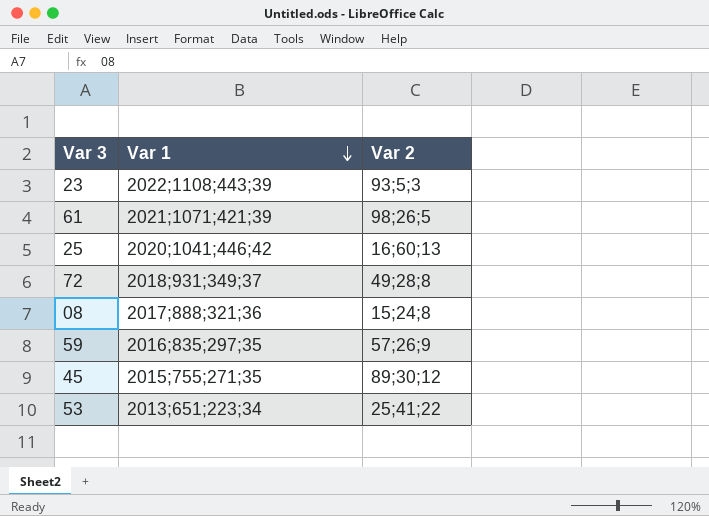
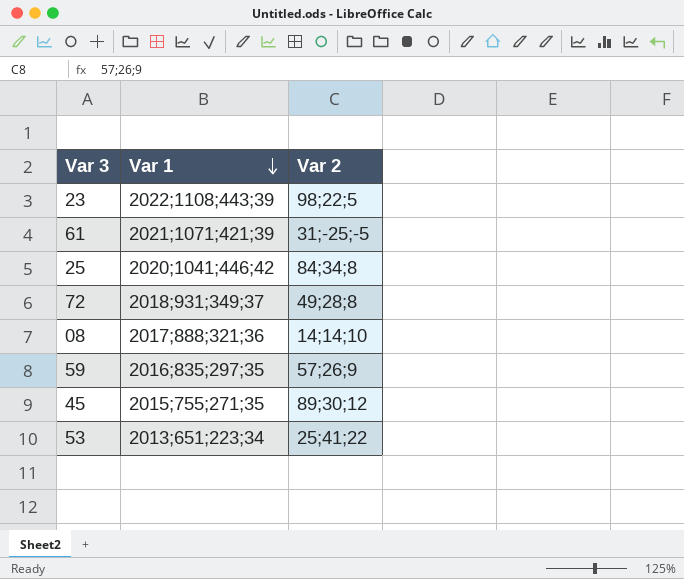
23 | Var 2: 93;5;3 -> 98;22;5
61 | Var 2: 98;26;5 -> 31;-25;-5
25 | Var 2: 16;60;13 -> 84;34;8
08 | Var 2: 15;24;8 -> 14;14;10

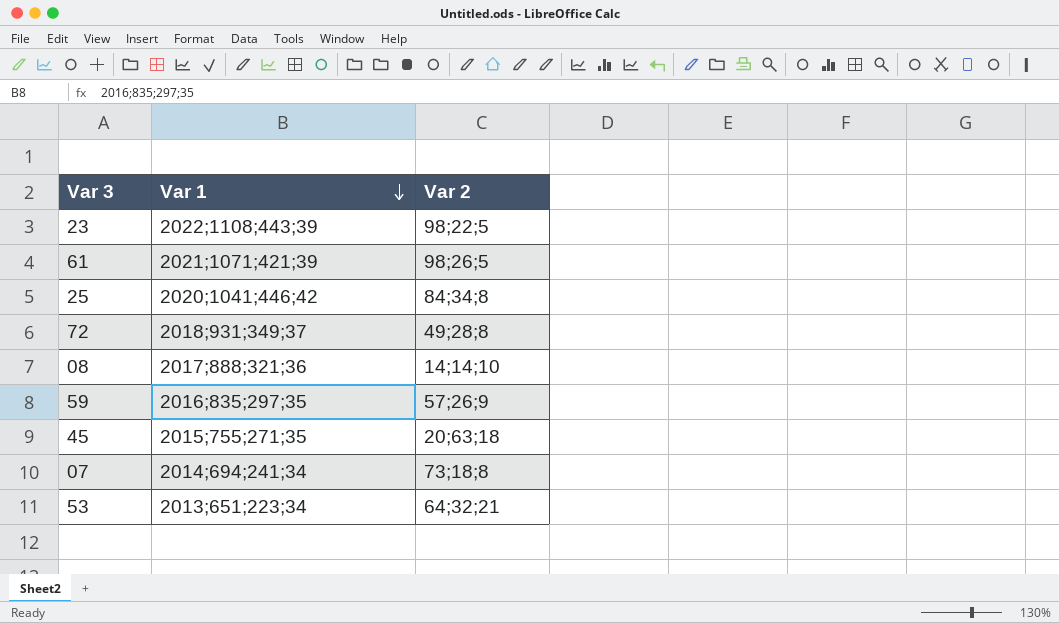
61 | Var 2: 31;-25;-5 -> 98;26;5
45 | Var 2: 89;30;12 -> 20;63;18
row 07: none -> 2014;694;241;34 | 73;18;8
53 | Var 2: 25;41;22 -> 64;32;21

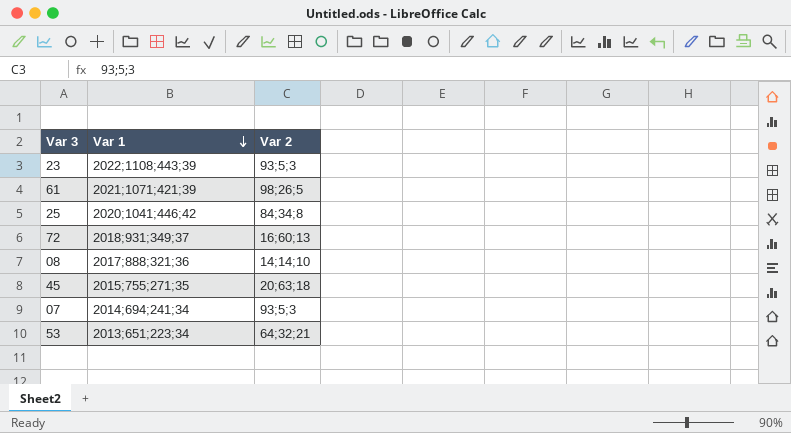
row 59: 2016;835;297;35 | 57;26;9 -> none
23 | Var 2: 98;22;5 -> 93;5;3
72 | Var 2: 49;28;8 -> 16;60;13
07 | Var 2: 73;18;8 -> 93;5;3

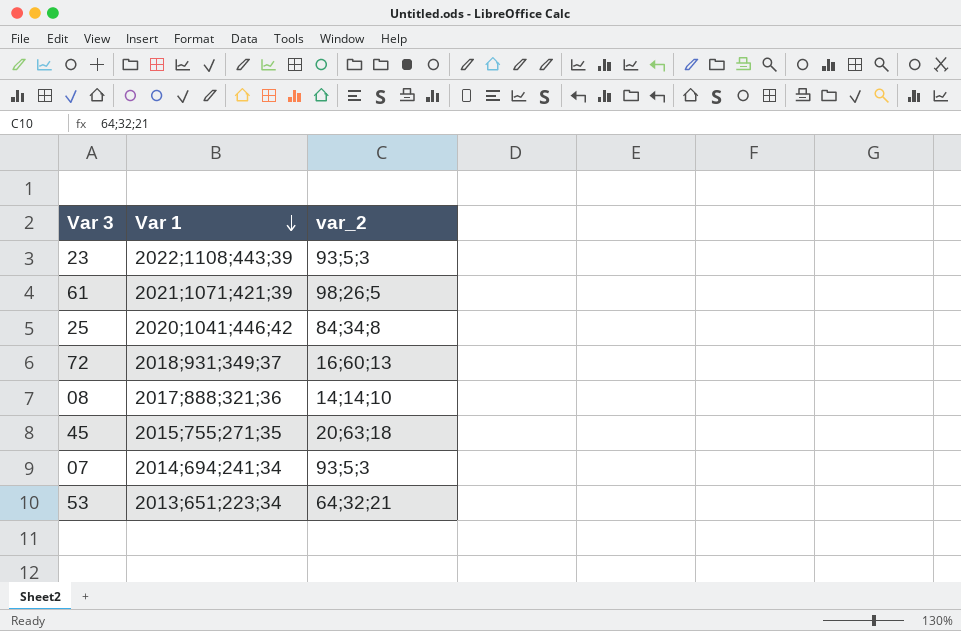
column name: Var 2 -> var_2

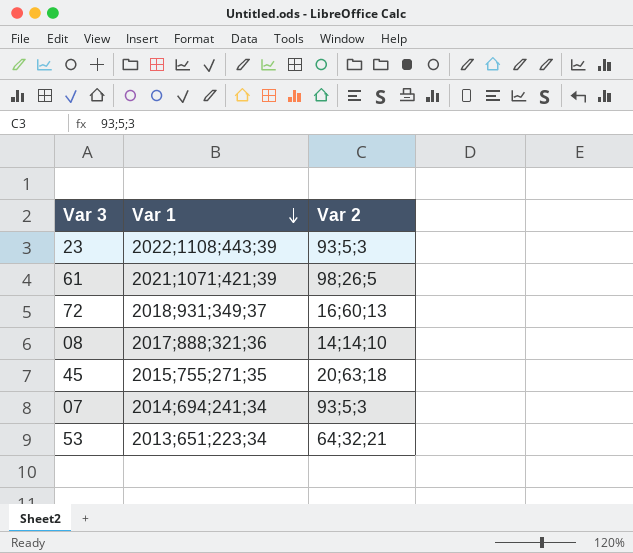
column name: var_2 -> Var 2
row 25: 2020;1041;446;42 | 84;34;8 -> none

